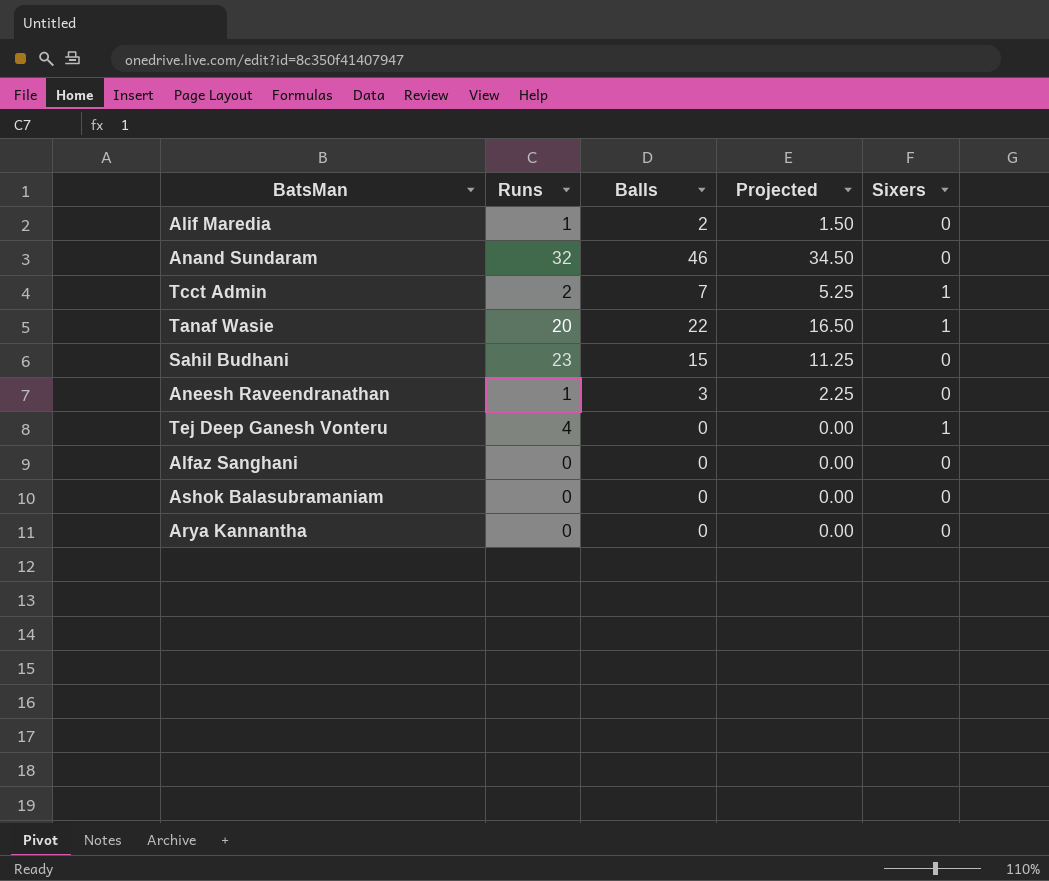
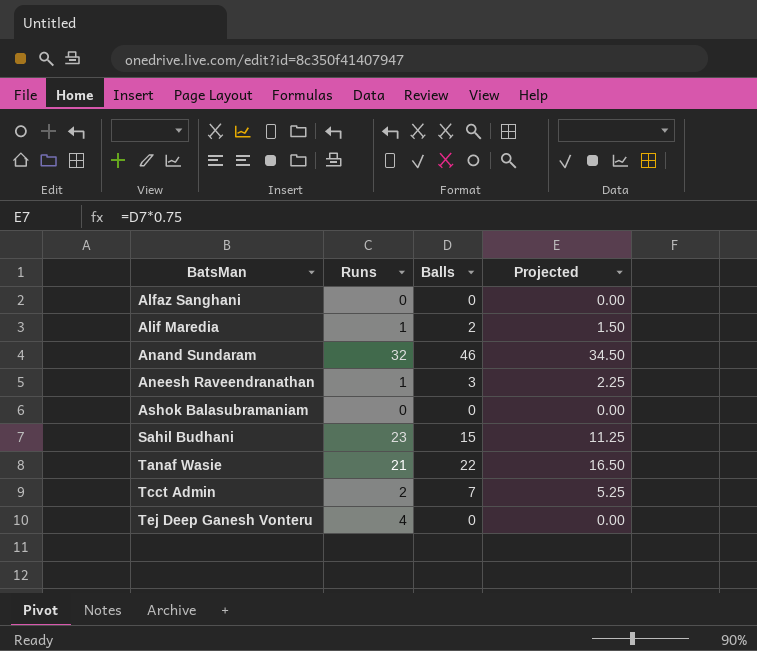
row order: none -> BatsMan ascending
column Sixers | position: 5 -> none
row Arya Kannantha: 0 | 0 | 0.00 | 0 -> none
Tanaf Wasie | Runs: 20 -> 21

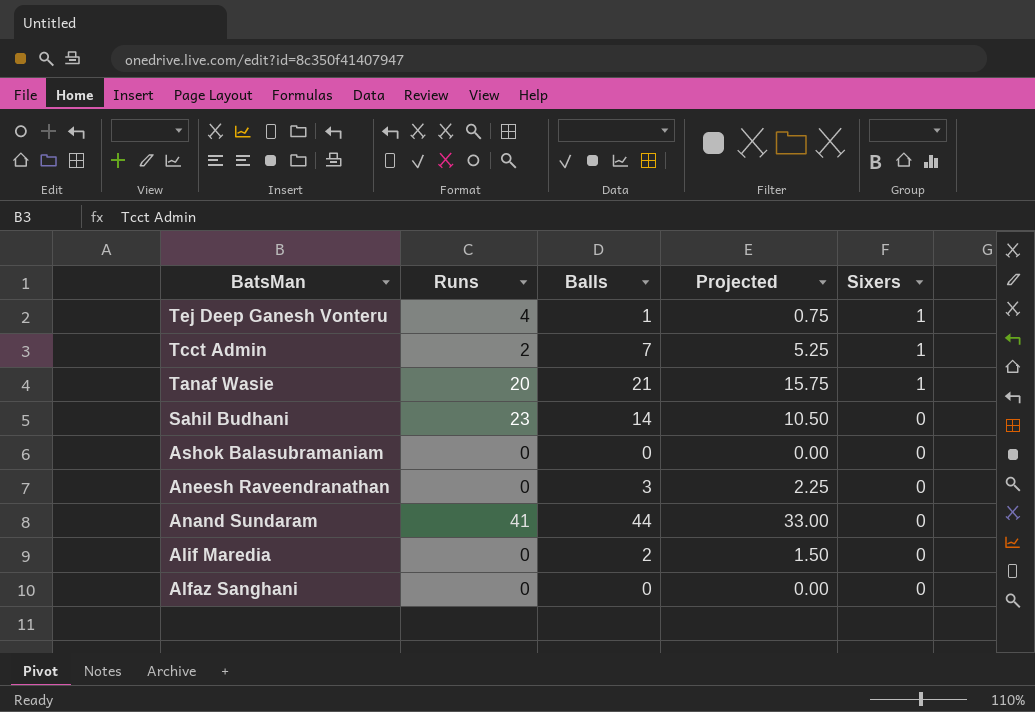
row order: BatsMan ascending -> BatsMan descending
column Sixers | position: none -> 5
Tej Deep Ganesh Vonteru | Balls: 0 -> 1
Tej Deep Ganesh Vonteru | Projected: 0.00 -> 0.75
Tanaf Wasie | Runs: 21 -> 20
Tanaf Wasie | Balls: 22 -> 21
Tanaf Wasie | Projected: 16.50 -> 15.75
Sahil Budhani | Balls: 15 -> 14
Sahil Budhani | Projected: 11.25 -> 10.50
Aneesh Raveendranathan | Runs: 1 -> 0
Anand Sundaram | Runs: 32 -> 41
Anand Sundaram | Balls: 46 -> 44
Anand Sundaram | Projected: 34.50 -> 33.00
Alif Maredia | Runs: 1 -> 0

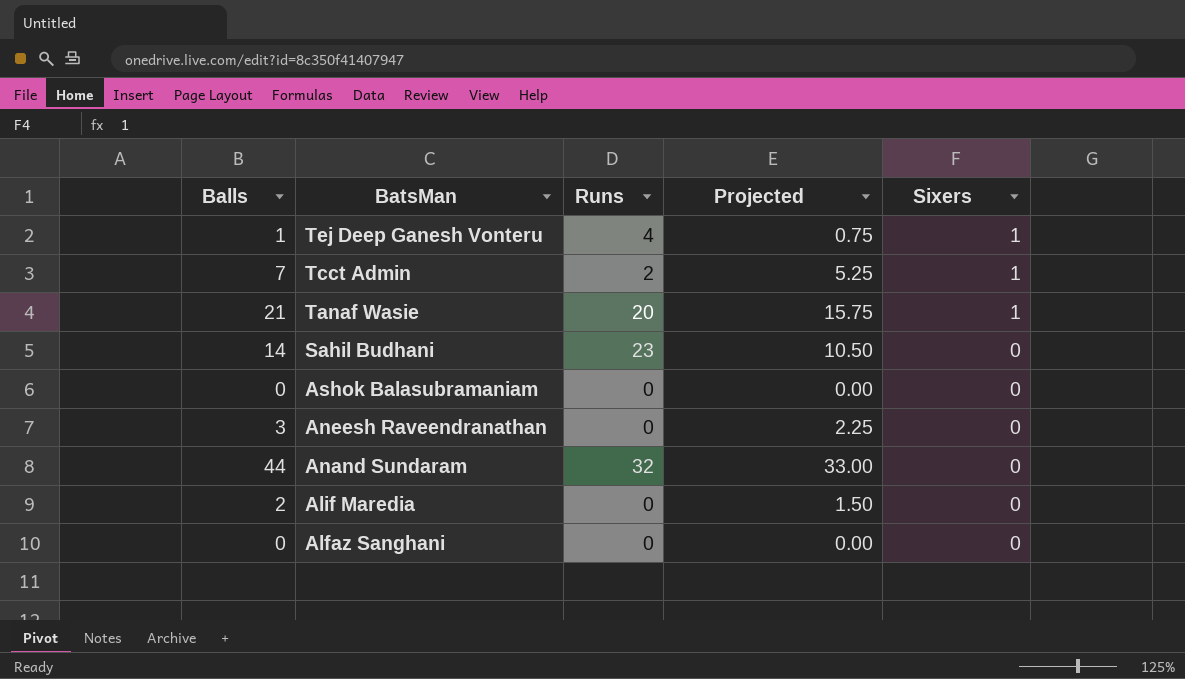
column Balls | position: 3 -> 1
Anand Sundaram | Runs: 41 -> 32

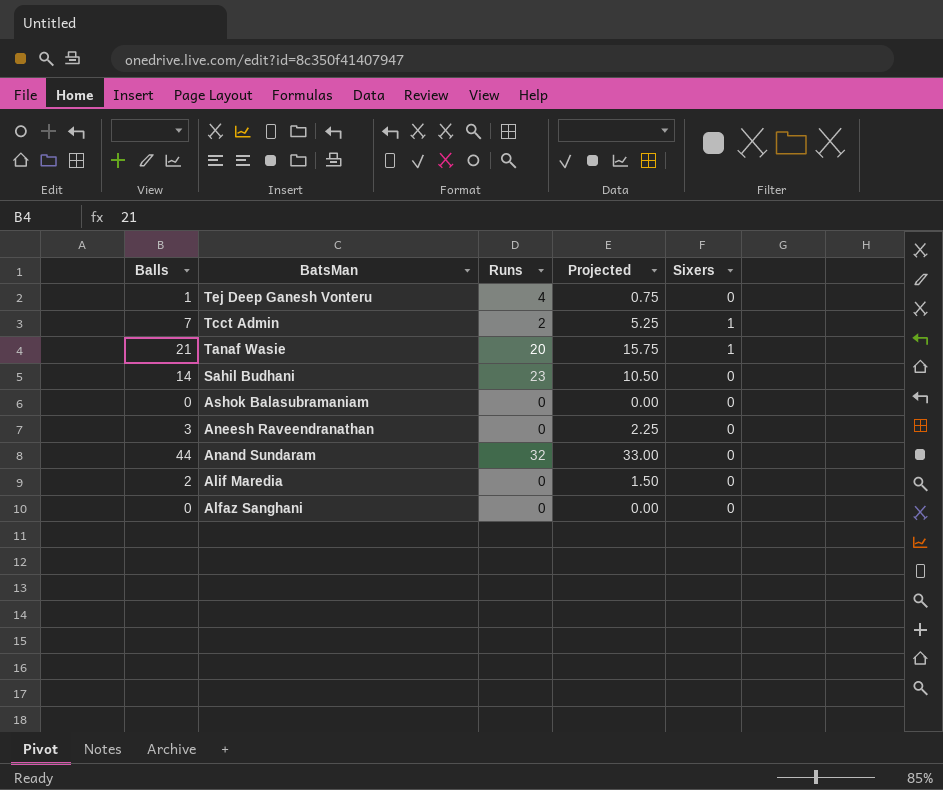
Tej Deep Ganesh Vonteru | Sixers: 1 -> 0

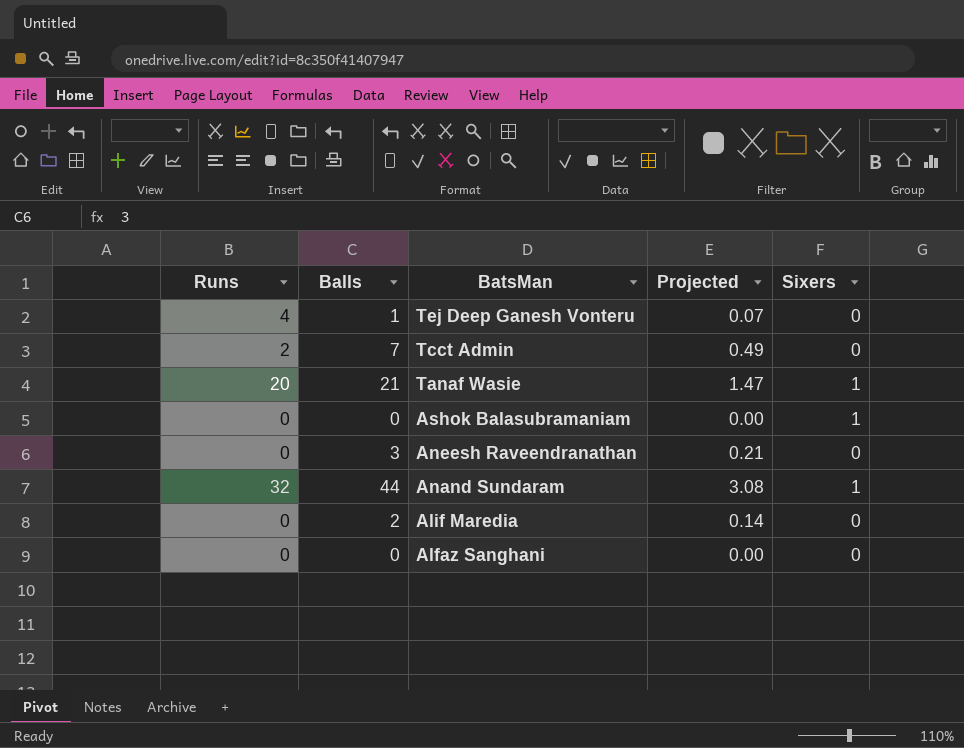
column Runs | position: 3 -> 1
column Projected | formula: [Balls] * 0.75 -> [Balls] * 0.07
row Sahil Budhani: 14 | 23 | 10.50 | 0 -> none
Tcct Admin | Sixers: 1 -> 0
Ashok Balasubramaniam | Sixers: 0 -> 1
Anand Sundaram | Sixers: 0 -> 1

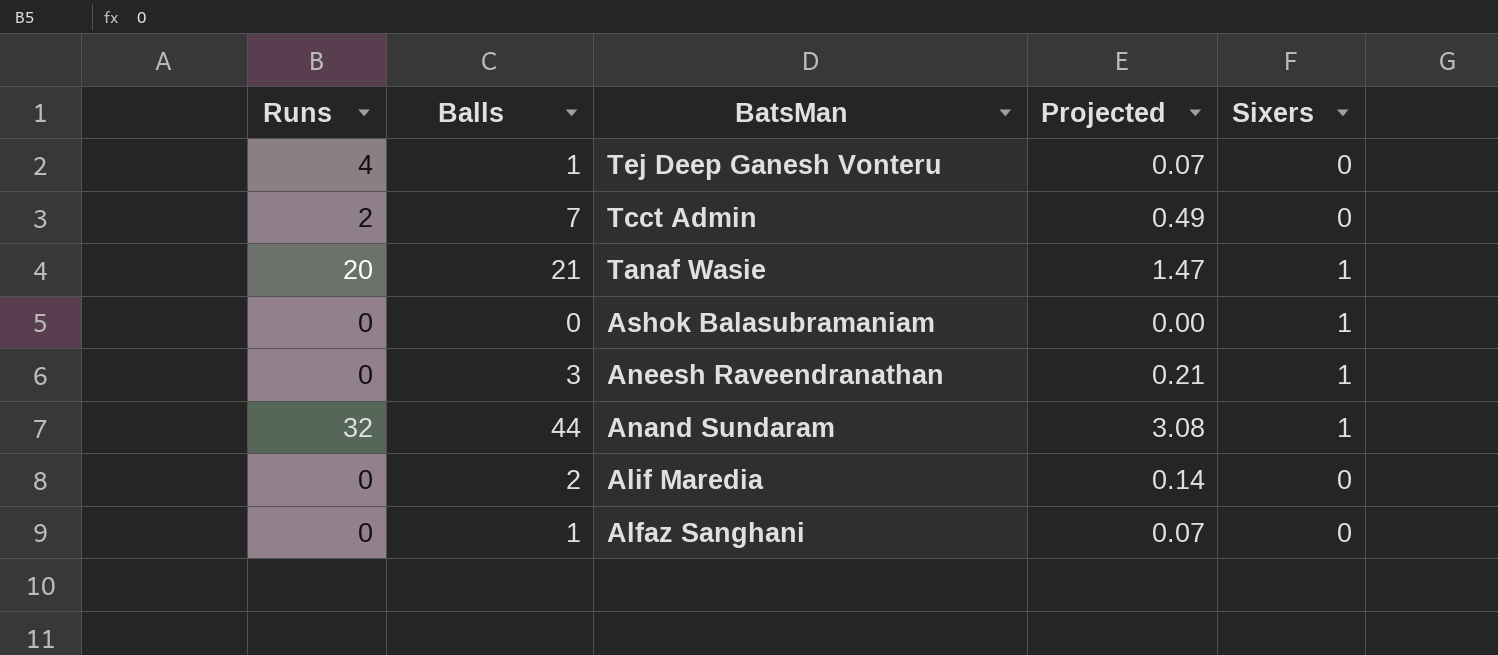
Aneesh Raveendranathan | Sixers: 0 -> 1
Alfaz Sanghani | Balls: 0 -> 1
Alfaz Sanghani | Projected: 0.00 -> 0.07

